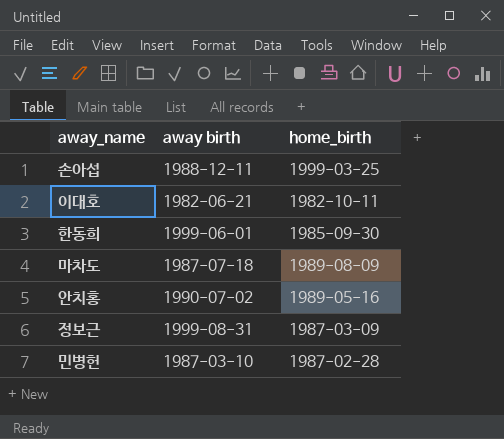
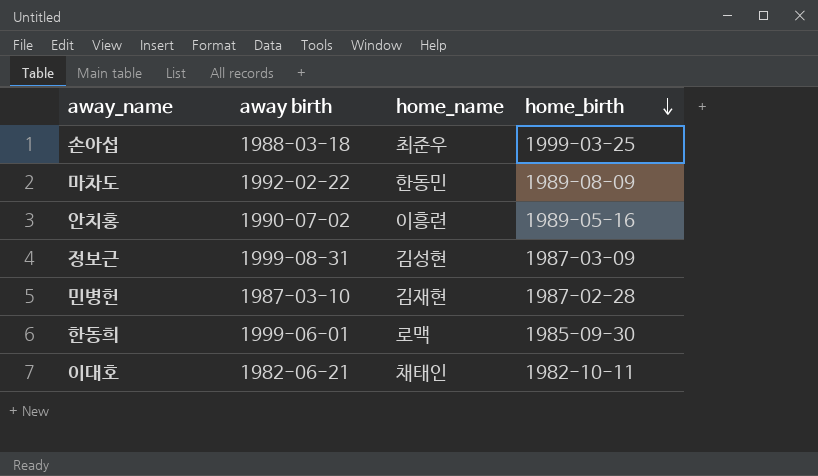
row order: none -> home_birth descending
column home_name | position: none -> 3
손아섭 | away birth: 1988-12-11 -> 1988-03-18
마차도 | away birth: 1987-07-18 -> 1992-02-22

